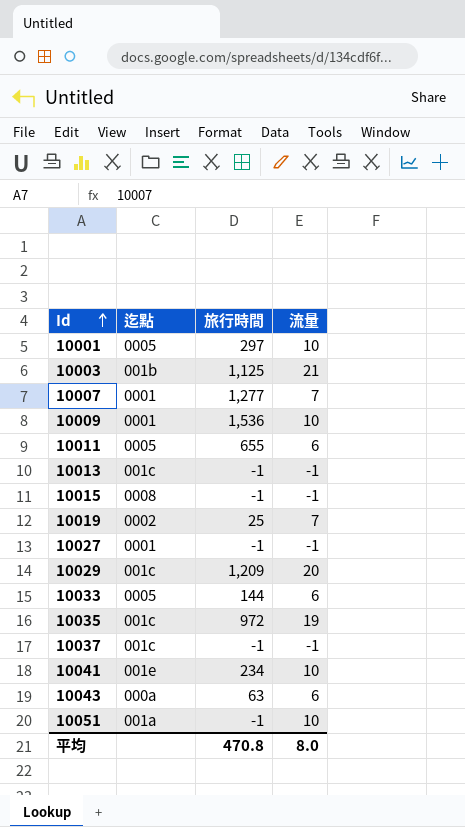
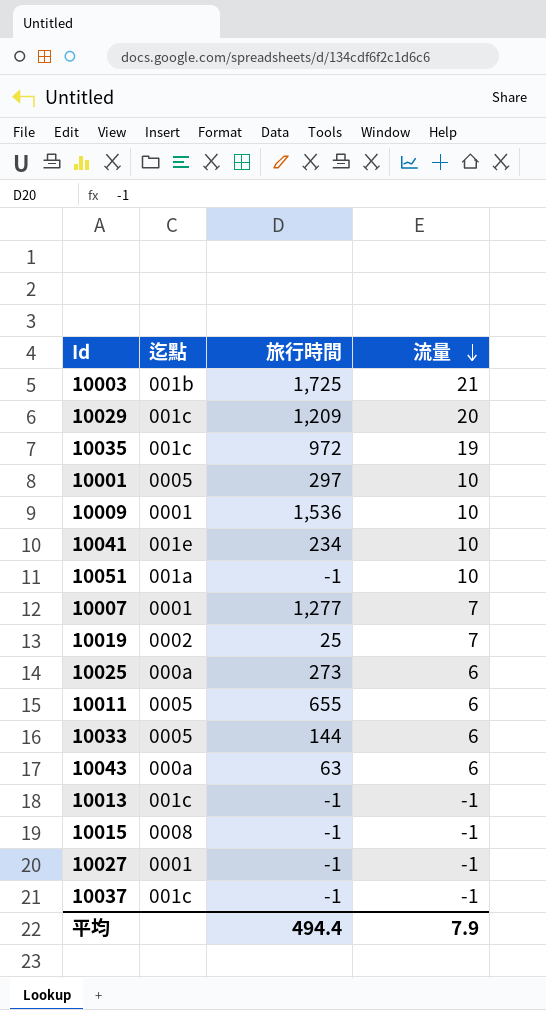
row order: Id ascending -> 流量 descending
10003 | 旅行時間: 1,125 -> 1,725
row 10025: none -> 000a | 273 | 6
平均 | 旅行時間: 470.8 -> 494.4
平均 | 流量: 8.0 -> 7.9

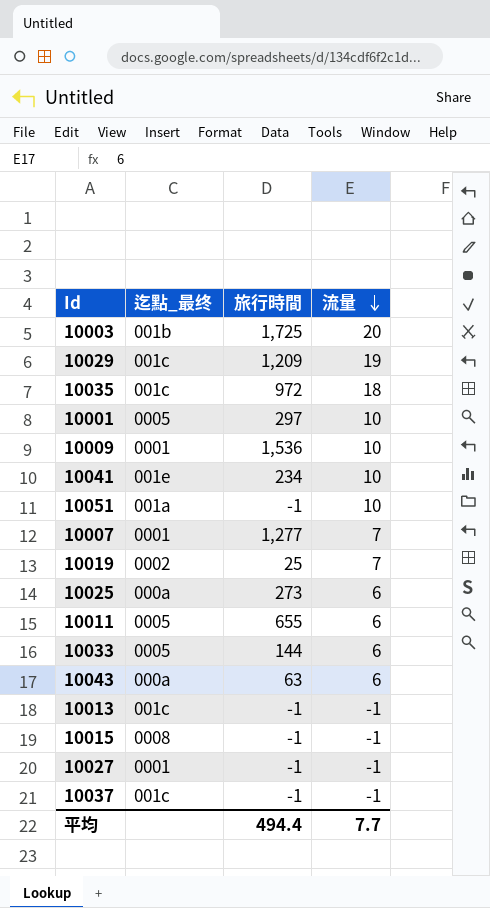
column name: 迄點 -> 迄點_最终
10003 | 流量: 21 -> 20
10029 | 流量: 20 -> 19
10035 | 流量: 19 -> 18
平均 | 流量: 7.9 -> 7.7

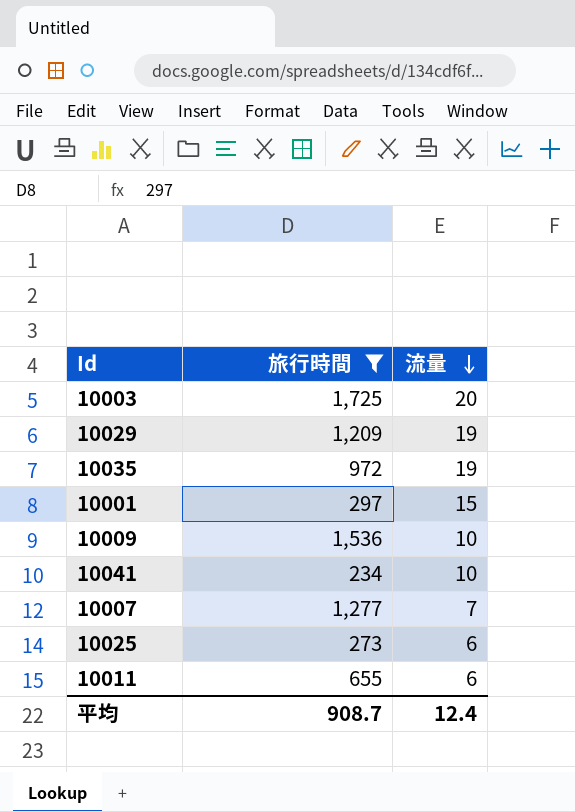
filter: none -> 旅行時間 >= 234
column 迄點_最终 | position: 2 -> none
10035 | 流量: 18 -> 19
10001 | 流量: 10 -> 15
平均 | 旅行時間: 494.4 -> 908.7
平均 | 流量: 7.7 -> 12.4

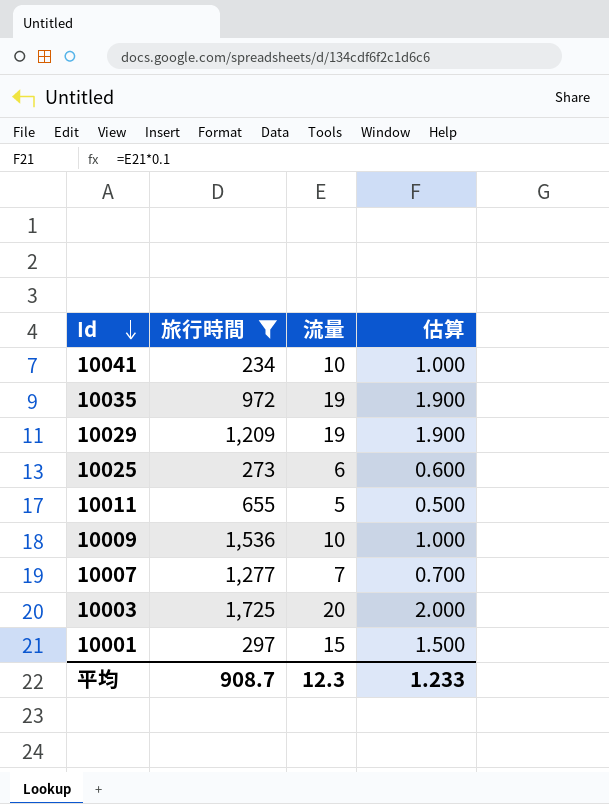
row order: 流量 descending -> Id descending
column 估算 | formula: none -> [流量] * 0.1
10011 | 流量: 6 -> 5
平均 | 流量: 12.4 -> 12.3

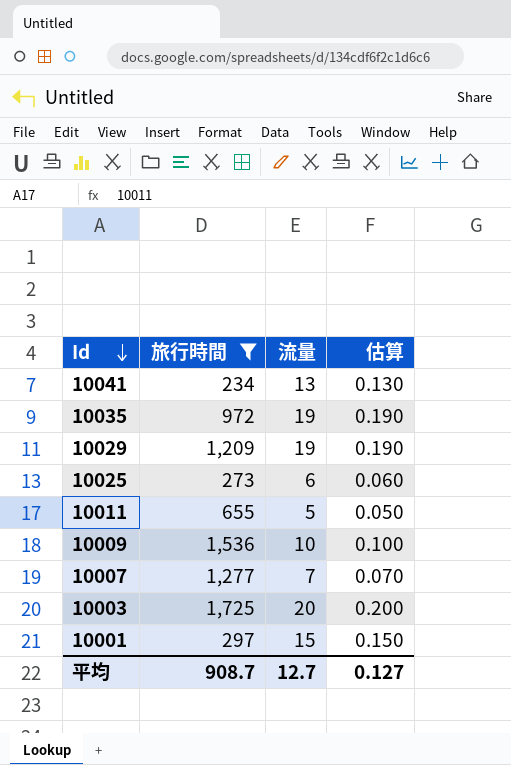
column 估算 | formula: [流量] * 0.1 -> [流量] * 0.01
10041 | 流量: 10 -> 13
平均 | 流量: 12.3 -> 12.7
平均 | 估算: 1.233 -> 0.127

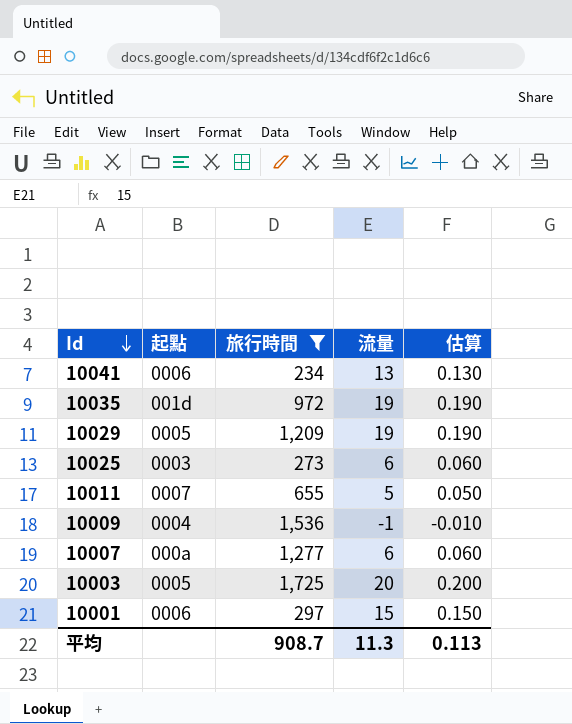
column 起點 | position: none -> 2
10009 | 流量: 10 -> -1
10009 | 估算: 0.100 -> -0.010
10007 | 流量: 7 -> 6
10007 | 估算: 0.070 -> 0.060
平均 | 流量: 12.7 -> 11.3
平均 | 估算: 0.127 -> 0.113

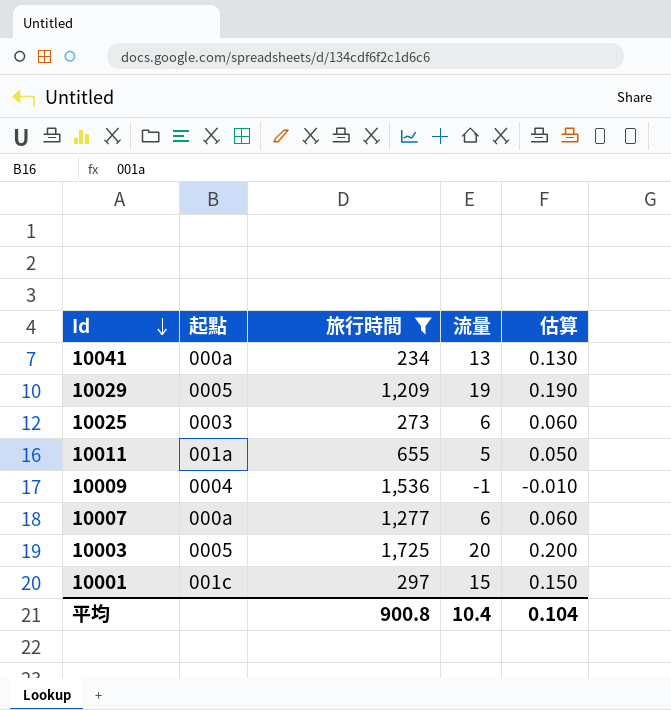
row 10035: 001d | 972 | 19 | 0.190 -> none
10041 | 起點: 0006 -> 000a
10011 | 起點: 0007 -> 001a
10001 | 起點: 0006 -> 001c
平均 | 旅行時間: 908.7 -> 900.8
平均 | 流量: 11.3 -> 10.4
平均 | 估算: 0.113 -> 0.104

